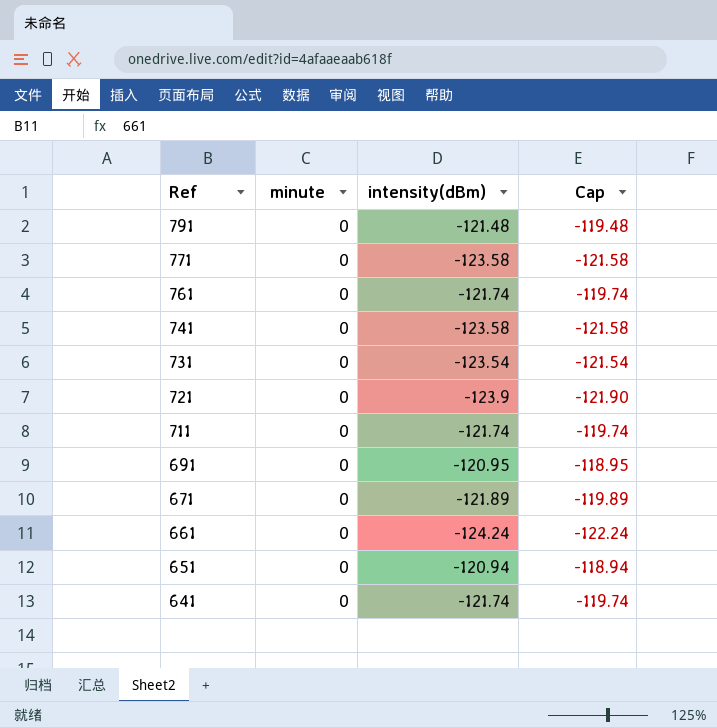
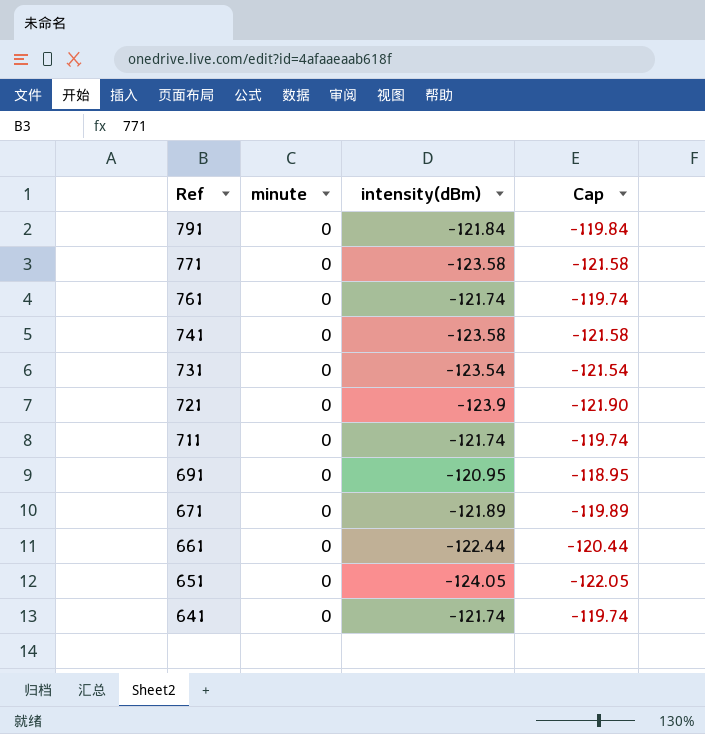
791 | intensity(dBm): -121.48 -> -121.84
791 | Cap: -119.48 -> -119.84
661 | intensity(dBm): -124.24 -> -122.44
661 | Cap: -122.24 -> -120.44
651 | intensity(dBm): -120.94 -> -124.05
651 | Cap: -118.94 -> -122.05

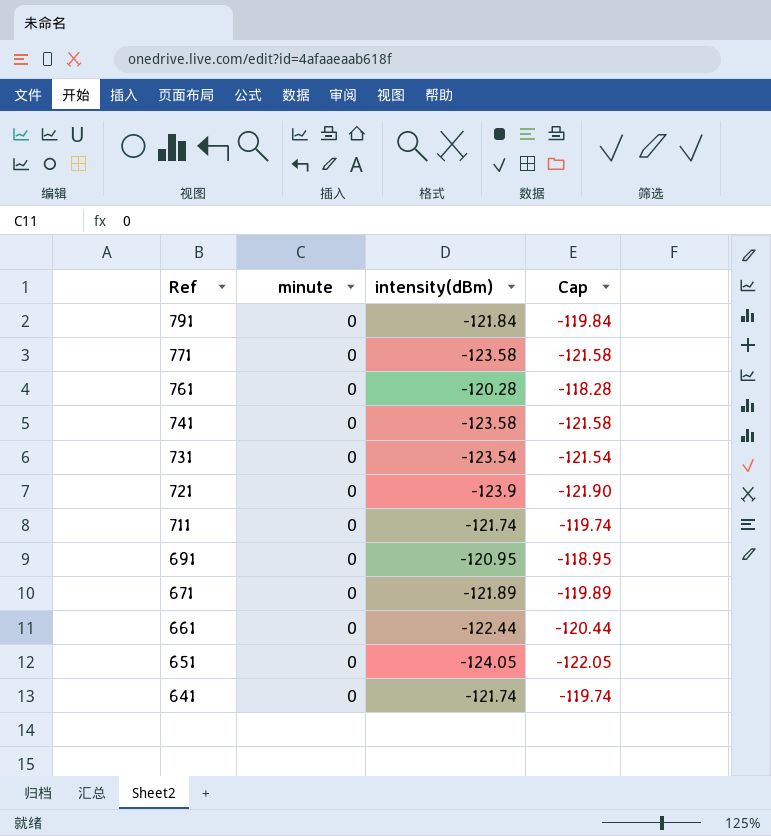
761 | intensity(dBm): -121.74 -> -120.28
761 | Cap: -119.74 -> -118.28

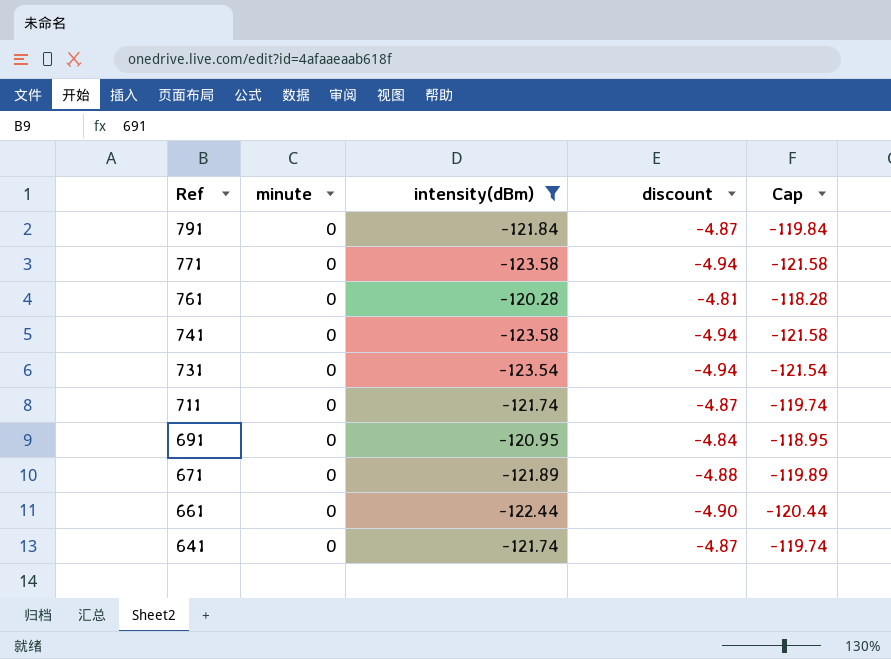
filter: none -> intensity(dBm) >= -123.58
column discount | formula: none -> [intensity(dBm)] * 0.04

